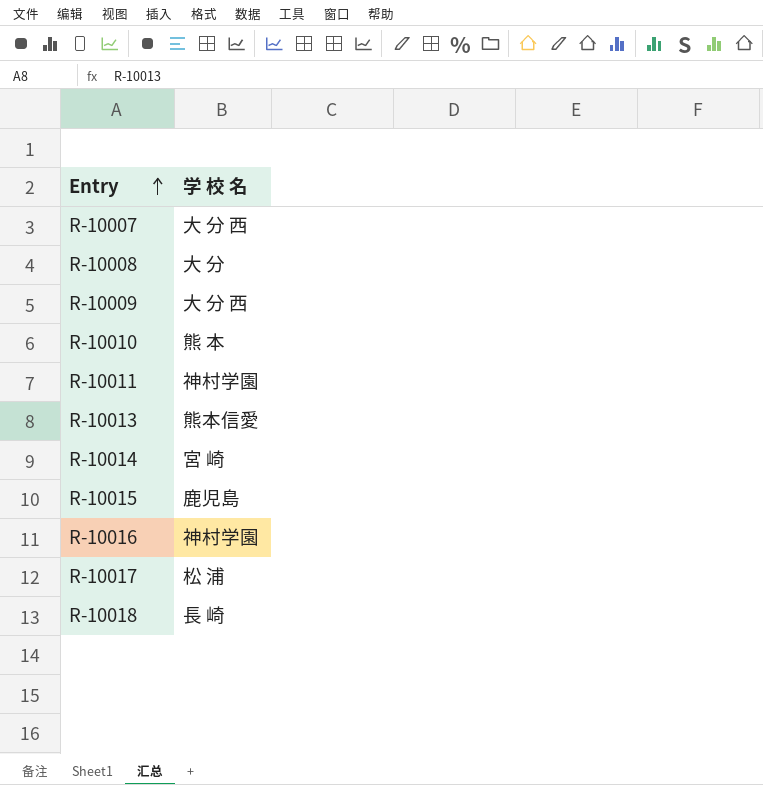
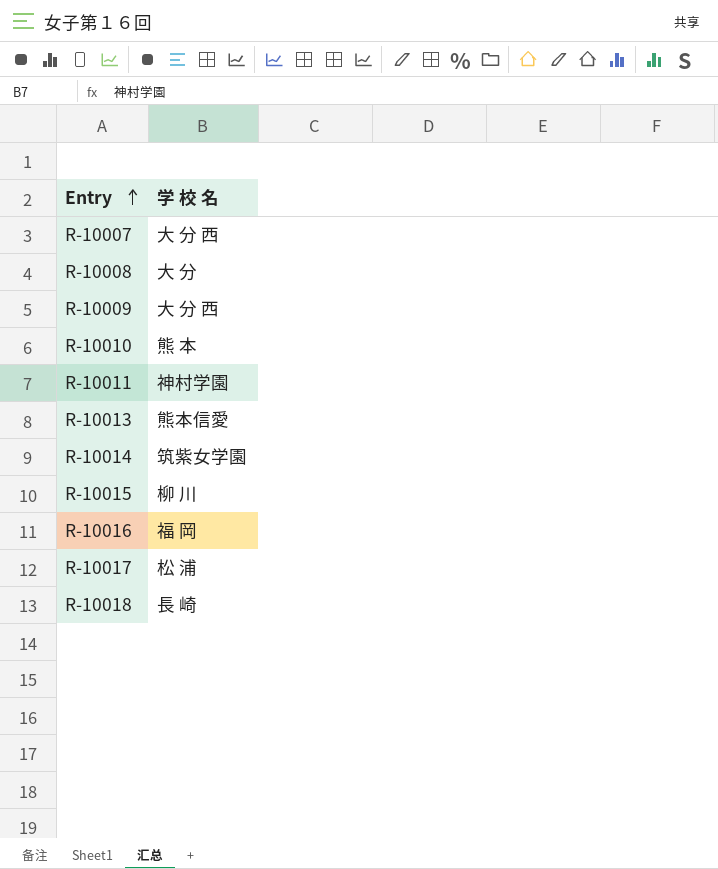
R-10014 | 学 校 名: 宮 崎 -> 筑紫女学園
R-10015 | 学 校 名: 鹿児島 -> 柳 川
R-10016 | 学 校 名: 神村学園 -> 福 岡

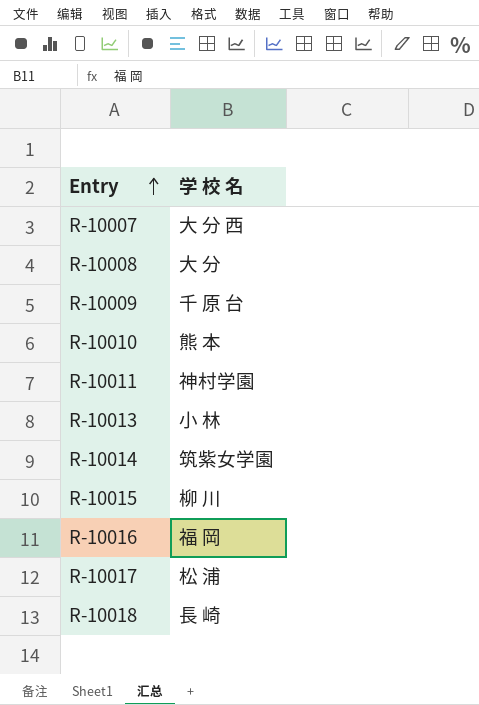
R-10009 | 学 校 名: 大 分 西 -> 千 原 台
R-10013 | 学 校 名: 熊本信愛 -> 小 林

